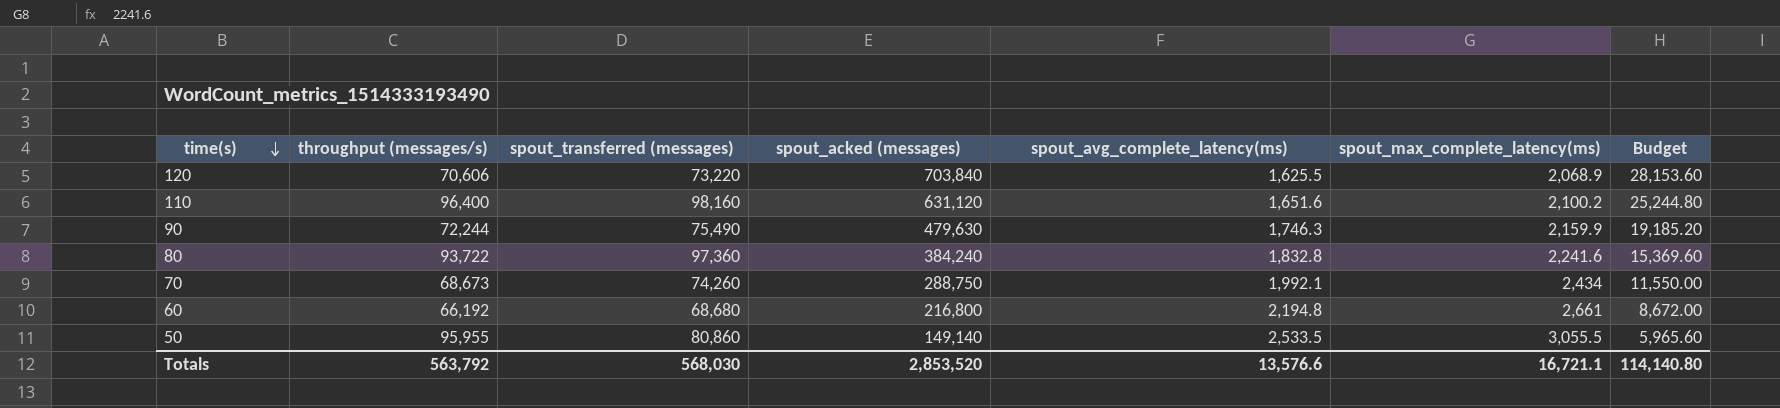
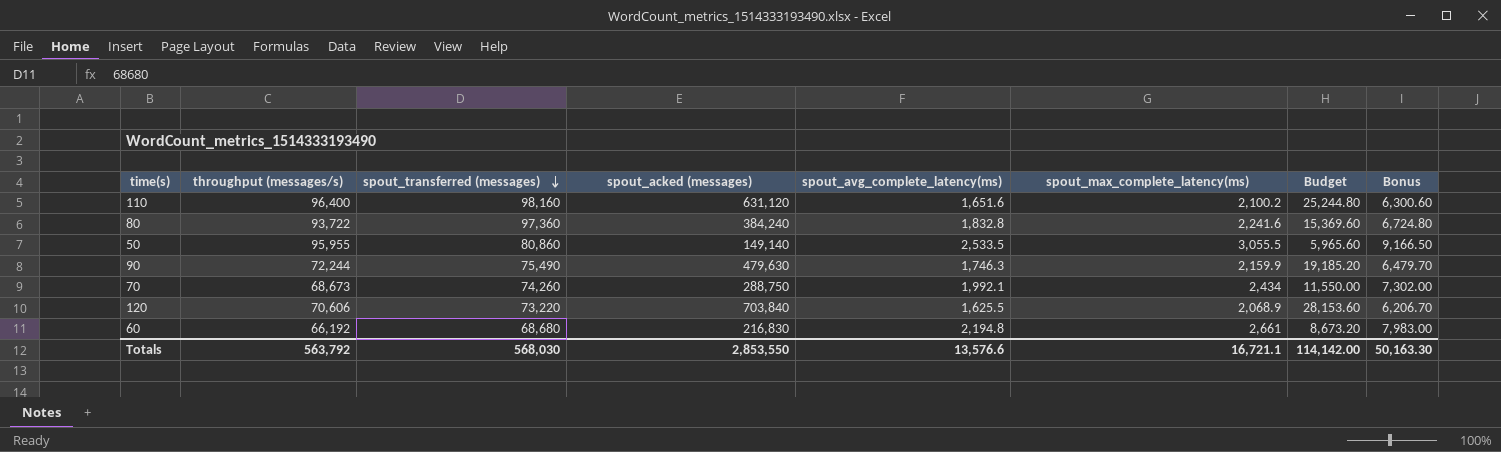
row order: time(s) descending -> spout_transferred (messages) descending
column Bonus | formula: none -> [spout_max_complete_latency(ms)] * 3
60 | spout_acked (messages): 216,800 -> 216,830
60 | Budget: 8,672.00 -> 8,673.20
Totals | spout_acked (messages): 2,853,520 -> 2,853,550
Totals | Budget: 114,140.80 -> 114,142.00

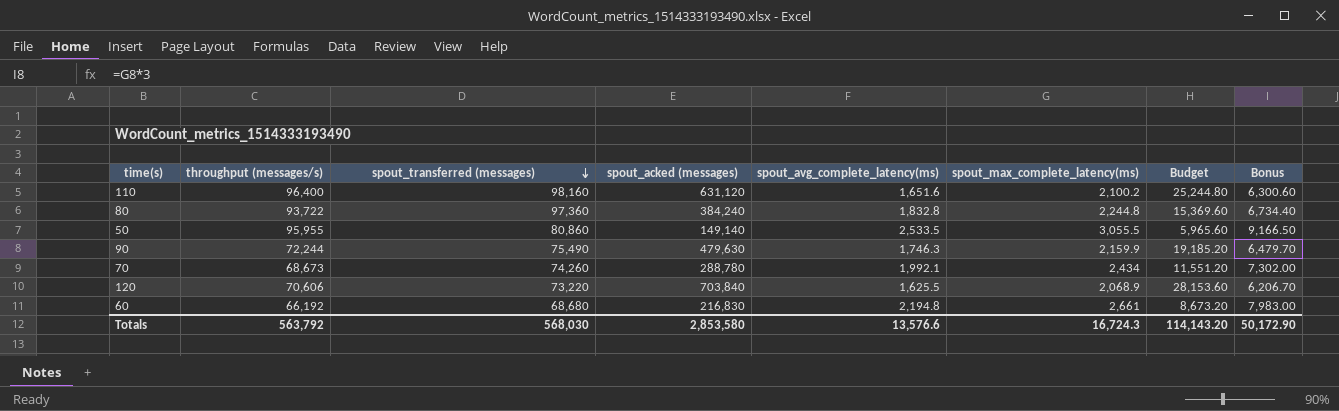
80 | spout_max_complete_latency(ms): 2,241.6 -> 2,244.8
80 | Bonus: 6,724.80 -> 6,734.40
70 | spout_acked (messages): 288,750 -> 288,780
70 | Budget: 11,550.00 -> 11,551.20
Totals | spout_acked (messages): 2,853,550 -> 2,853,580
Totals | spout_max_complete_latency(ms): 16,721.1 -> 16,724.3
Totals | Budget: 114,142.00 -> 114,143.20
Totals | Bonus: 50,163.30 -> 50,172.90

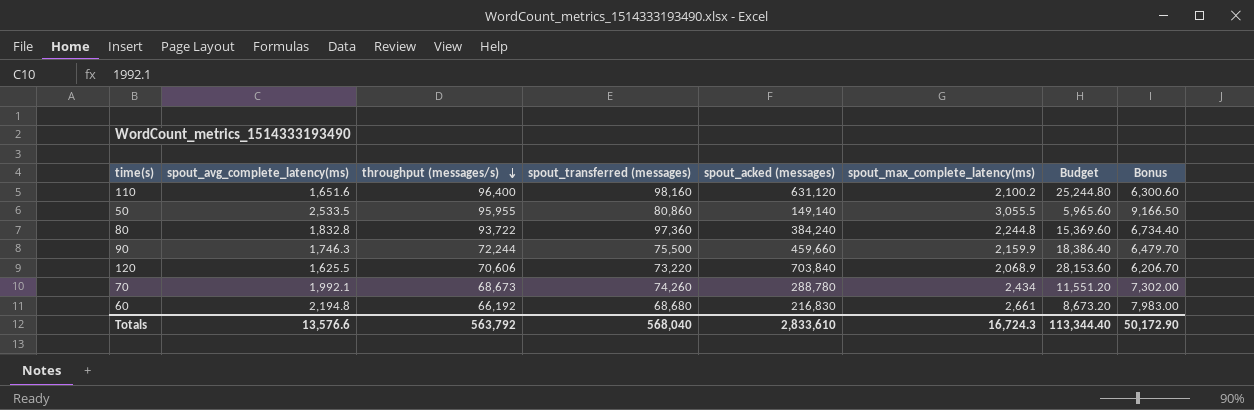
row order: spout_transferred (messages) descending -> throughput (messages/s) descending
column spout_avg_complete_latency(ms) | position: 5 -> 2
90 | spout_transferred (messages): 75,490 -> 75,500
90 | spout_acked (messages): 479,630 -> 459,660
90 | Budget: 19,185.20 -> 18,386.40
Totals | spout_transferred (messages): 568,030 -> 568,040
Totals | spout_acked (messages): 2,853,580 -> 2,833,610
Totals | Budget: 114,143.20 -> 113,344.40

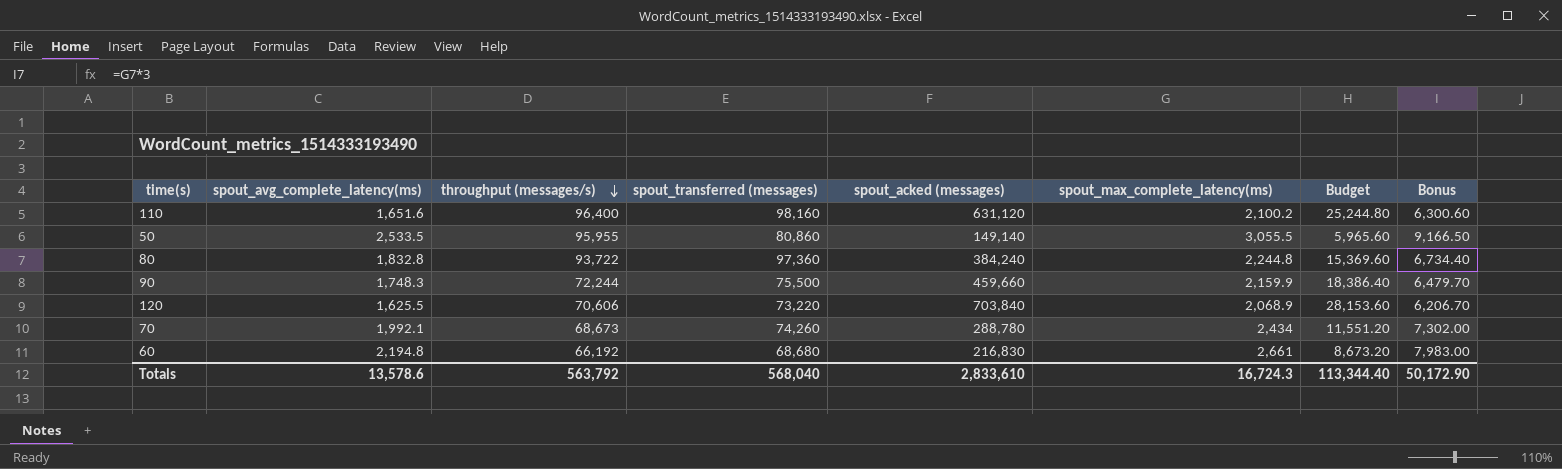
90 | spout_avg_complete_latency(ms): 1,746.3 -> 1,748.3
Totals | spout_avg_complete_latency(ms): 13,576.6 -> 13,578.6

